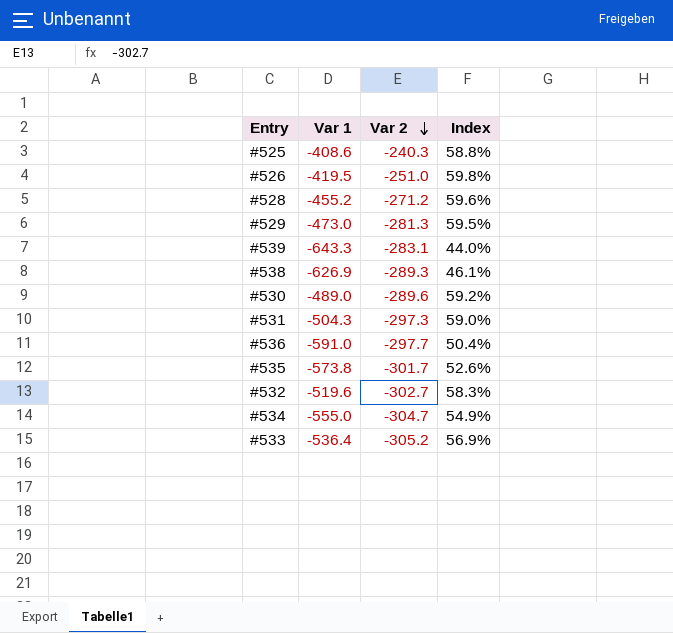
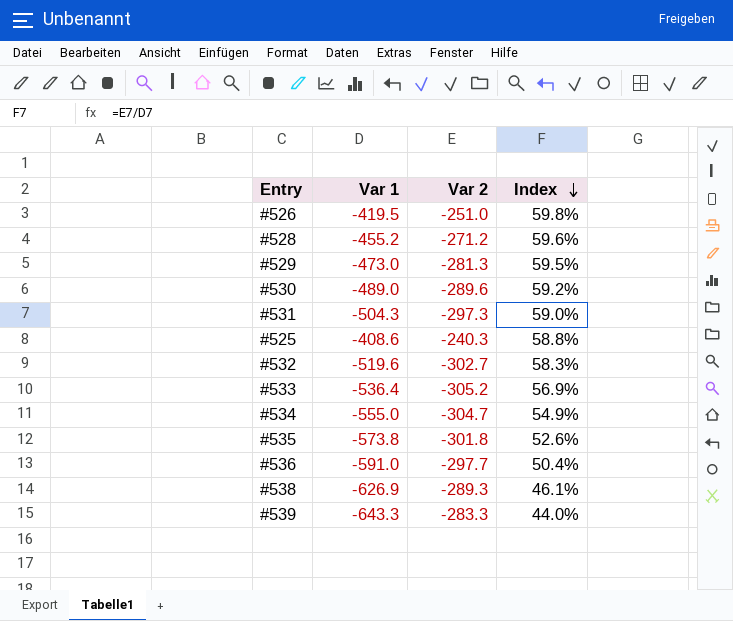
row order: Var 2 descending -> Index descending
#535 | Var 2: -301.7 -> -301.8
#539 | Var 2: -283.1 -> -283.3

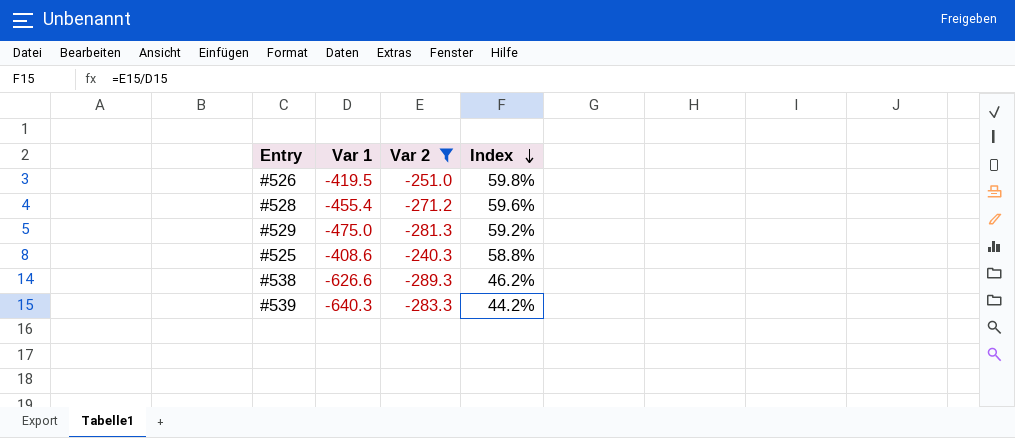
filter: none -> Var 2 >= -289.3
#528 | Var 1: -455.2 -> -455.4
#529 | Var 1: -473.0 -> -475.0
#529 | Index: 59.5% -> 59.2%
#538 | Var 1: -626.9 -> -626.6
#538 | Index: 46.1% -> 46.2%
#539 | Var 1: -643.3 -> -640.3
#539 | Index: 44.0% -> 44.2%

